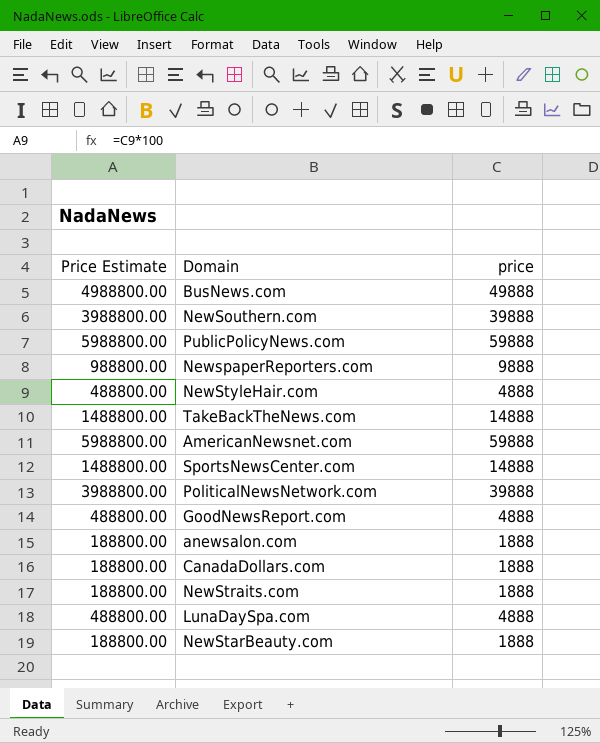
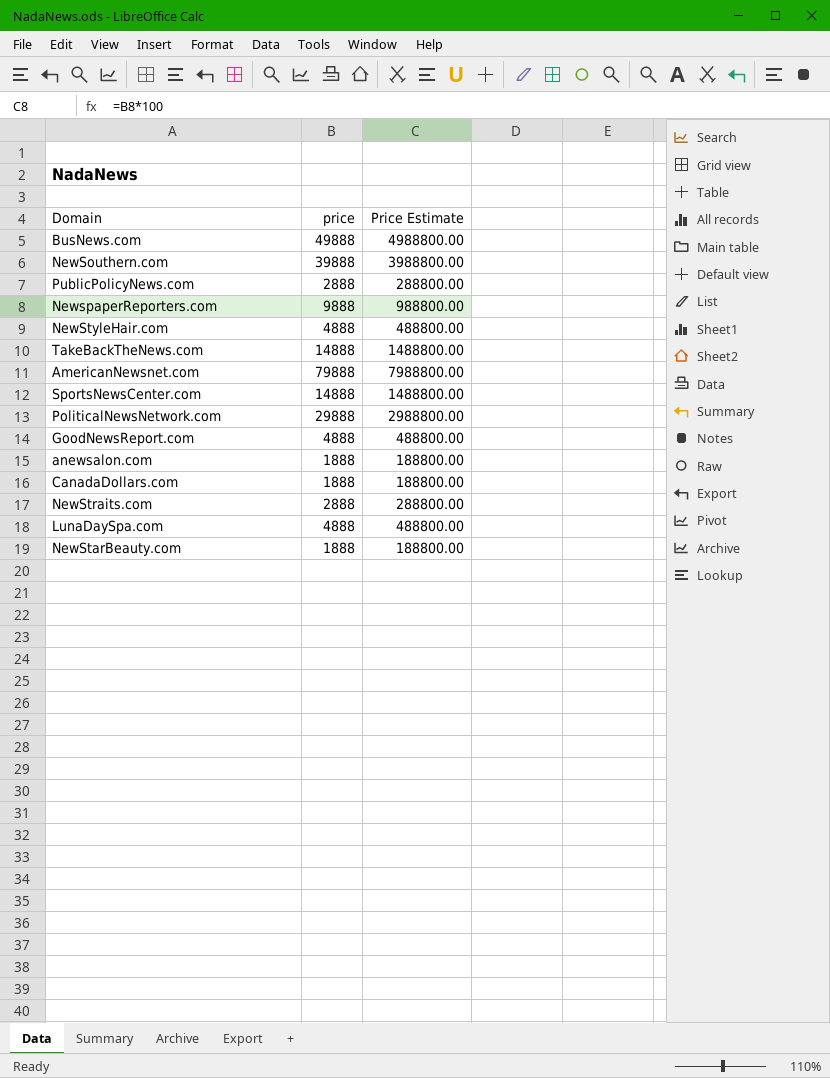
column Price Estimate | position: 1 -> 3
PublicPolicyNews.com | price: 59888 -> 2888
PublicPolicyNews.com | Price Estimate: 5988800.00 -> 288800.00
AmericanNewsnet.com | price: 59888 -> 79888
AmericanNewsnet.com | Price Estimate: 5988800.00 -> 7988800.00
PoliticalNewsNetwork.com | price: 39888 -> 29888
PoliticalNewsNetwork.com | Price Estimate: 3988800.00 -> 2988800.00
NewStraits.com | price: 1888 -> 2888
NewStraits.com | Price Estimate: 188800.00 -> 288800.00

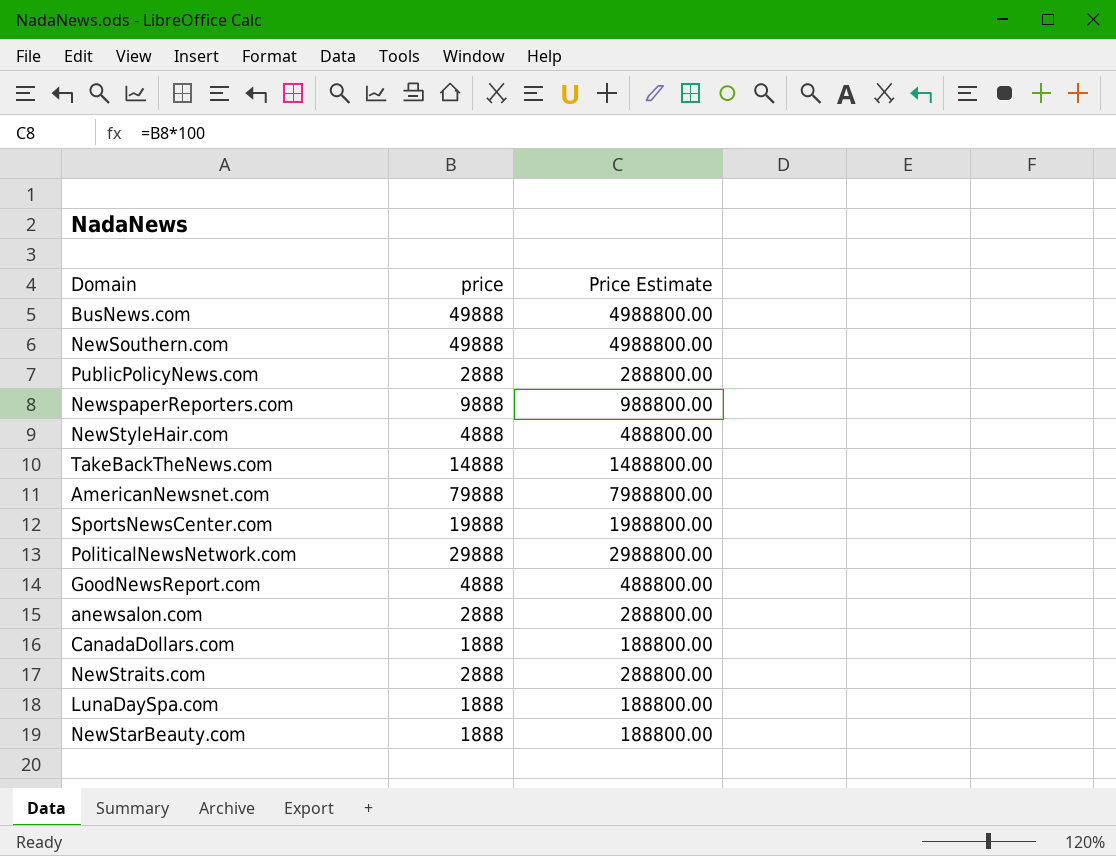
NewSouthern.com | price: 39888 -> 49888
NewSouthern.com | Price Estimate: 3988800.00 -> 4988800.00
SportsNewsCenter.com | price: 14888 -> 19888
SportsNewsCenter.com | Price Estimate: 1488800.00 -> 1988800.00
anewsalon.com | price: 1888 -> 2888
anewsalon.com | Price Estimate: 188800.00 -> 288800.00
LunaDaySpa.com | price: 4888 -> 1888
LunaDaySpa.com | Price Estimate: 488800.00 -> 188800.00

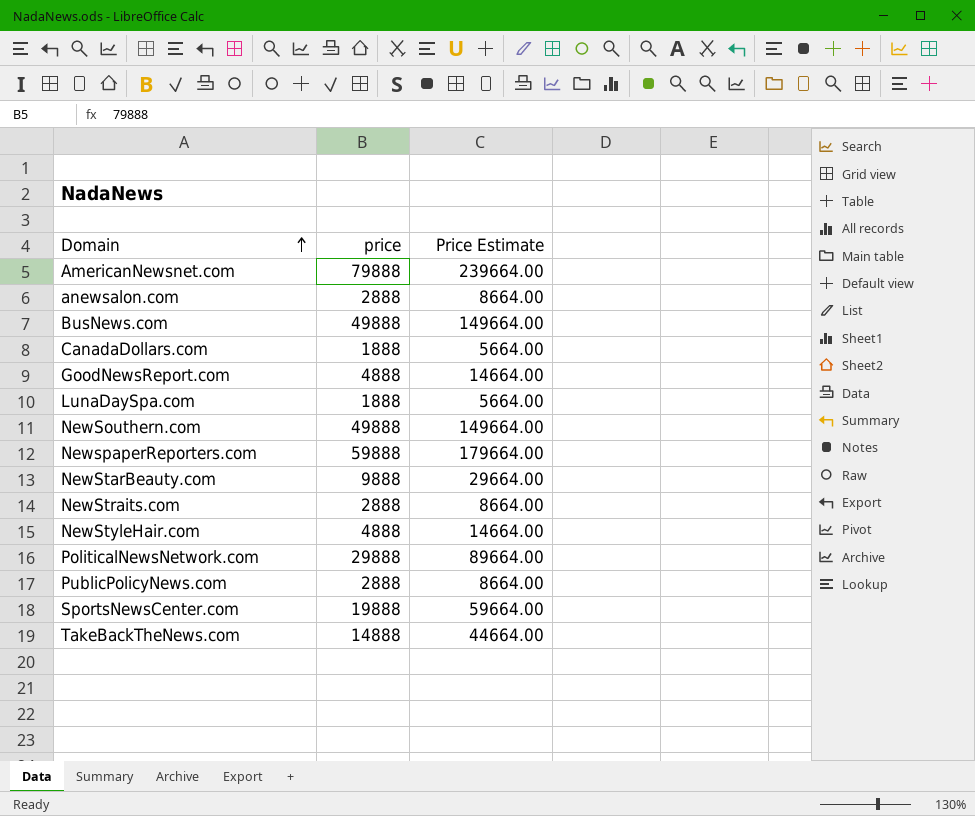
row order: none -> Domain ascending
column Price Estimate | formula: [price] * 100 -> [price] * 3
NewspaperReporters.com | price: 9888 -> 59888
NewStarBeauty.com | price: 1888 -> 9888

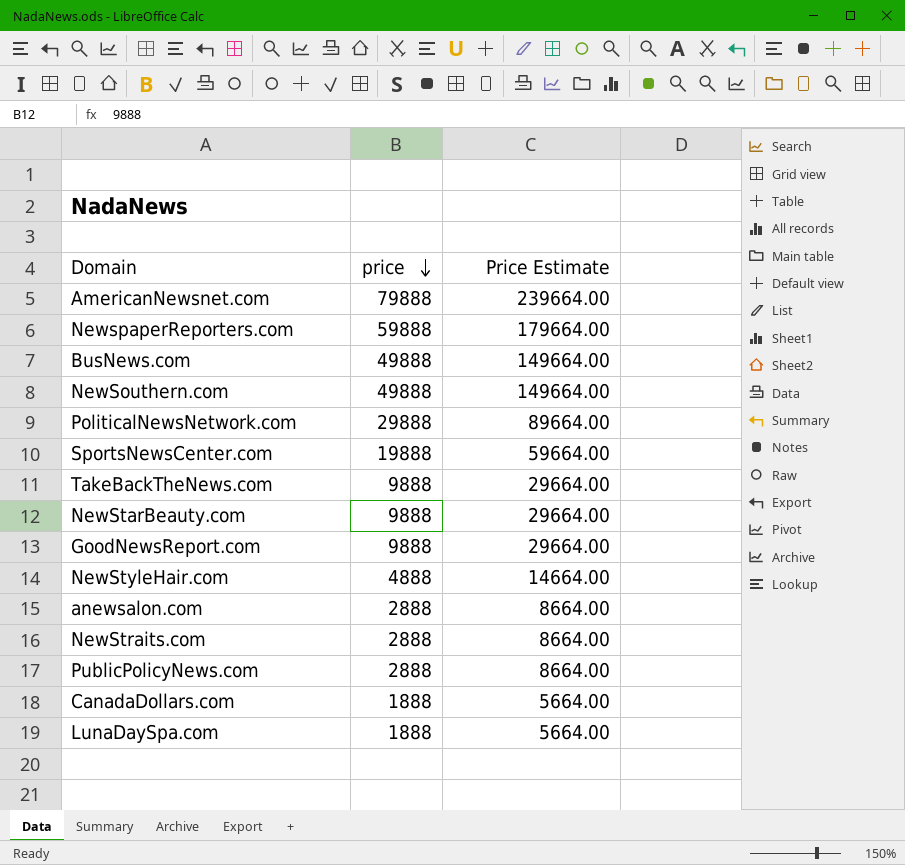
row order: Domain ascending -> price descending
TakeBackTheNews.com | price: 14888 -> 9888
TakeBackTheNews.com | Price Estimate: 44664.00 -> 29664.00
GoodNewsReport.com | price: 4888 -> 9888
GoodNewsReport.com | Price Estimate: 14664.00 -> 29664.00

